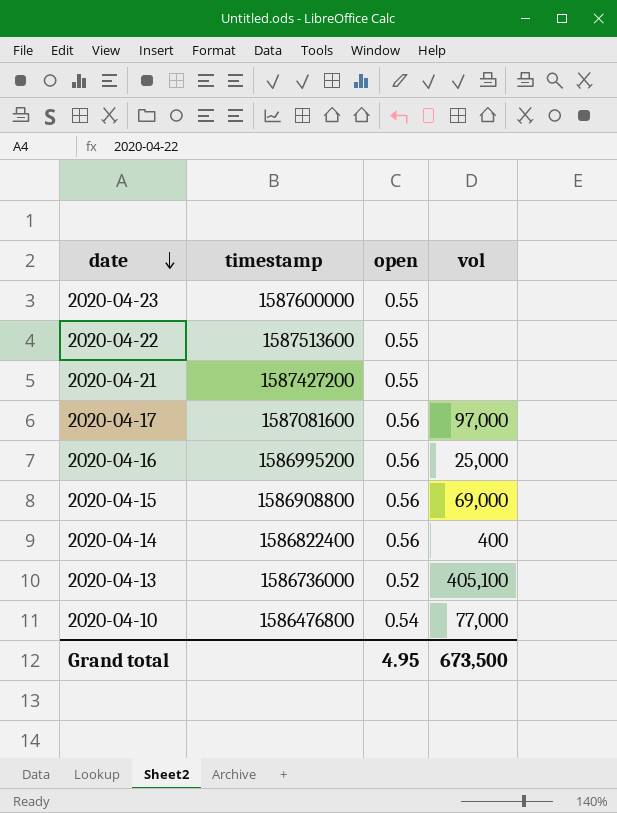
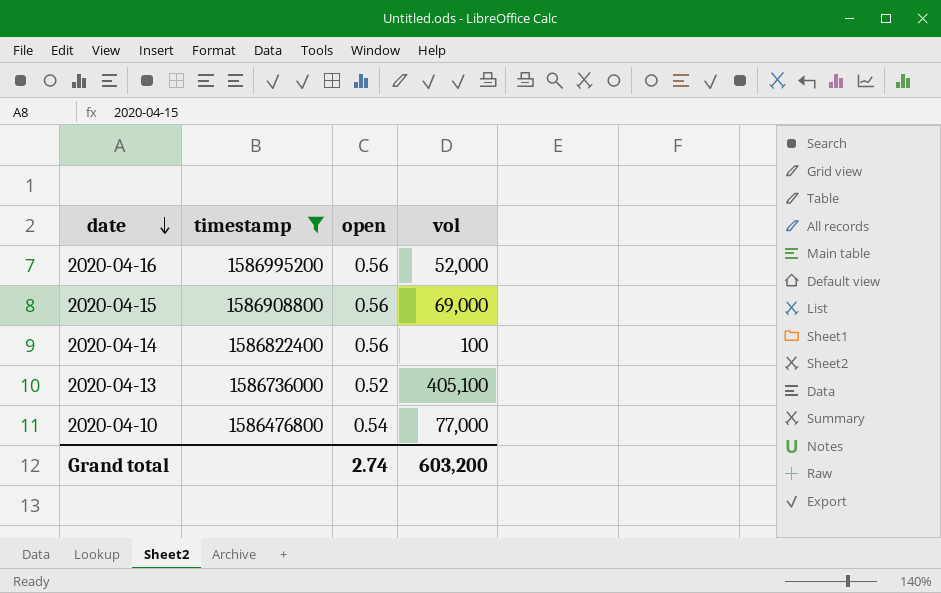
filter: none -> timestamp <= 1586995200
2020-04-16 | vol: 25,000 -> 52,000
2020-04-14 | vol: 400 -> 100
Grand total | open: 4.95 -> 2.74
Grand total | vol: 673,500 -> 603,200

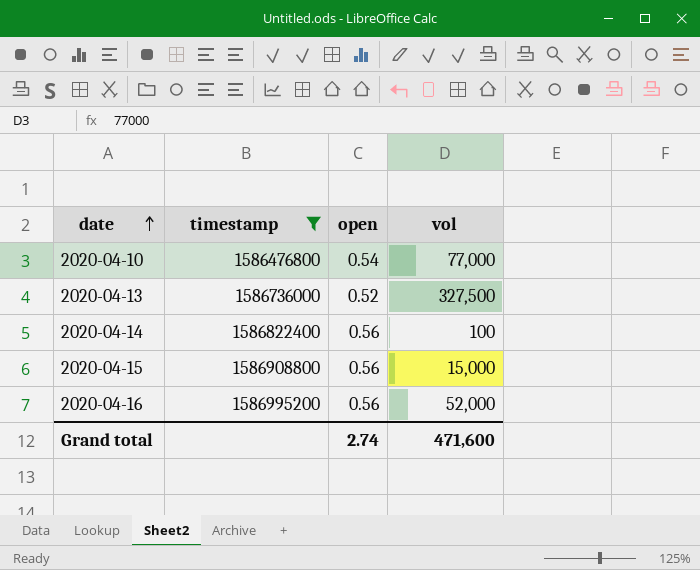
row order: date descending -> date ascending
2020-04-13 | vol: 405,100 -> 327,500
2020-04-15 | vol: 69,000 -> 15,000
Grand total | vol: 603,200 -> 471,600

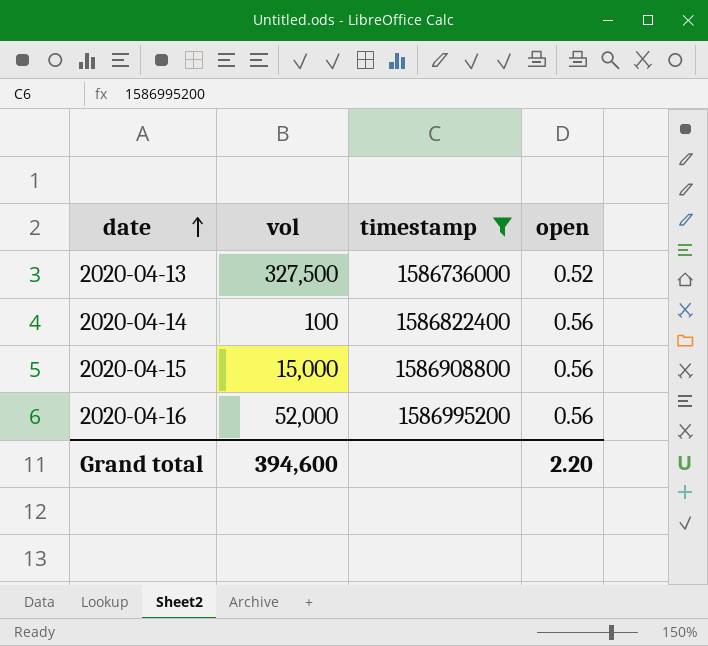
column vol | position: 4 -> 2
row 2020-04-10: 1586476800 | 0.54 | 77,000 -> none
Grand total | vol: 471,600 -> 394,600
Grand total | open: 2.74 -> 2.20

